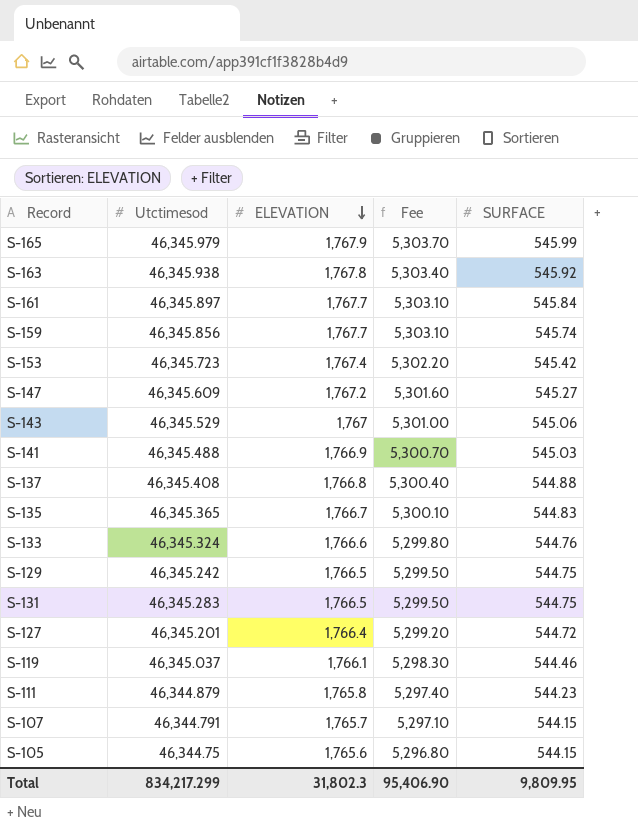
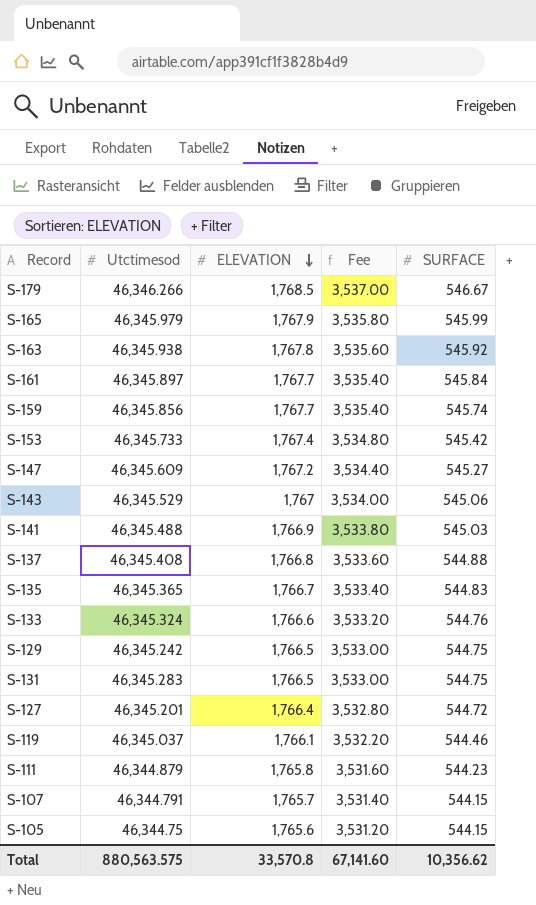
column Fee | formula: [ELEVATION] * 3 -> [ELEVATION] * 2
row S-179: none -> 46,346.266 | 1,768.5 | 3,537.00 | 546.67
S-153 | Utctimesod: 46,345.723 -> 46,345.733
Total | Utctimesod: 834,217.299 -> 880,563.575
Total | ELEVATION: 31,802.3 -> 33,570.8
Total | Fee: 95,406.90 -> 67,141.60
Total | SURFACE: 9,809.95 -> 10,356.62

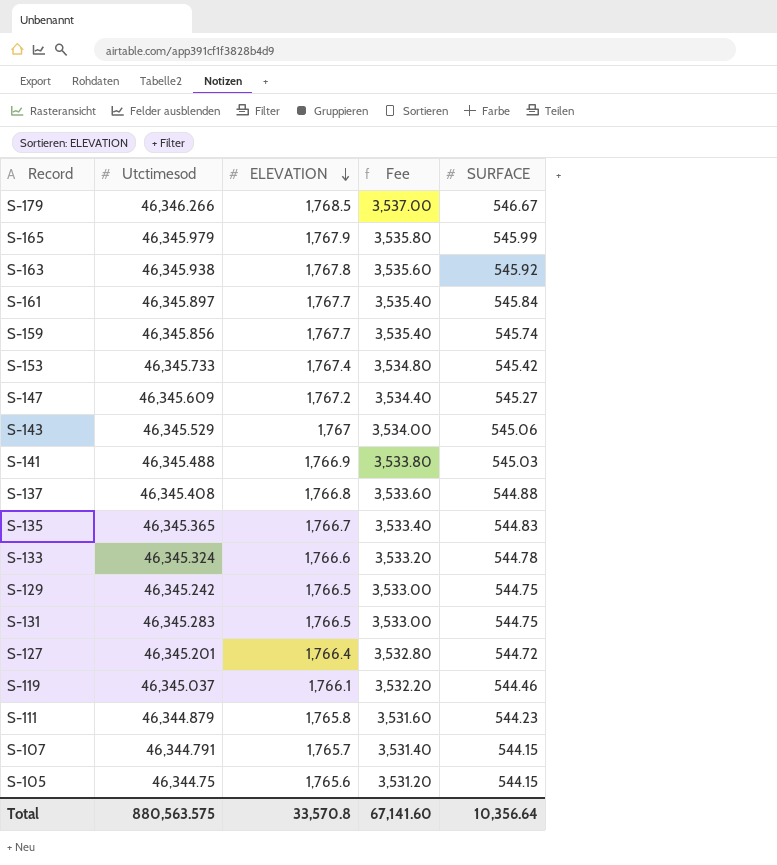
S-133 | SURFACE: 544.76 -> 544.78
Total | SURFACE: 10,356.62 -> 10,356.64

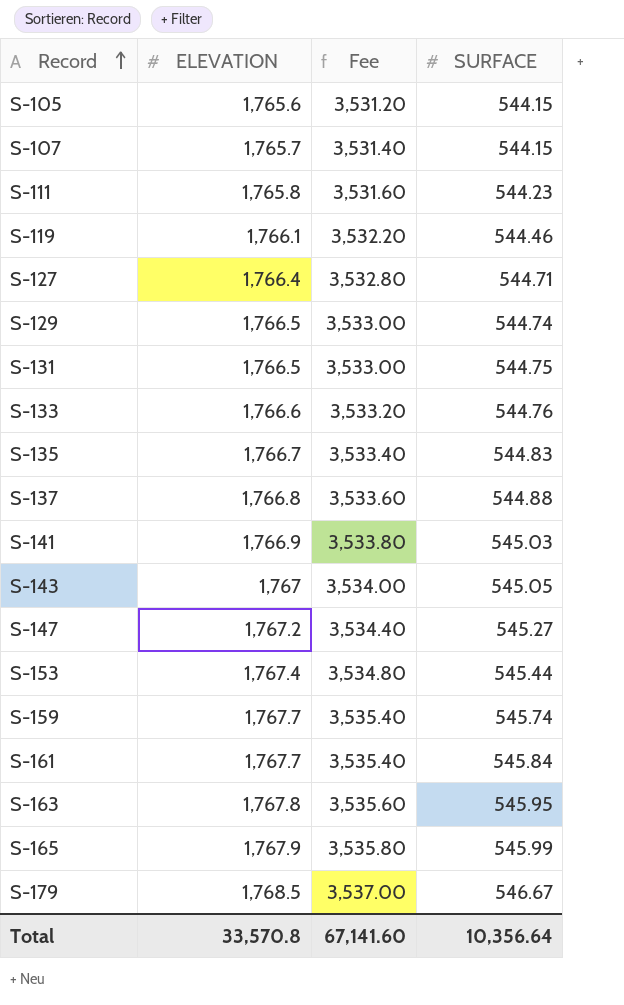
row order: ELEVATION descending -> Record ascending
column Utctimesod | position: 2 -> none
S-127 | SURFACE: 544.72 -> 544.71
S-129 | SURFACE: 544.75 -> 544.74
S-133 | SURFACE: 544.78 -> 544.76
S-143 | SURFACE: 545.06 -> 545.05
S-153 | SURFACE: 545.42 -> 545.44
S-163 | SURFACE: 545.92 -> 545.95

